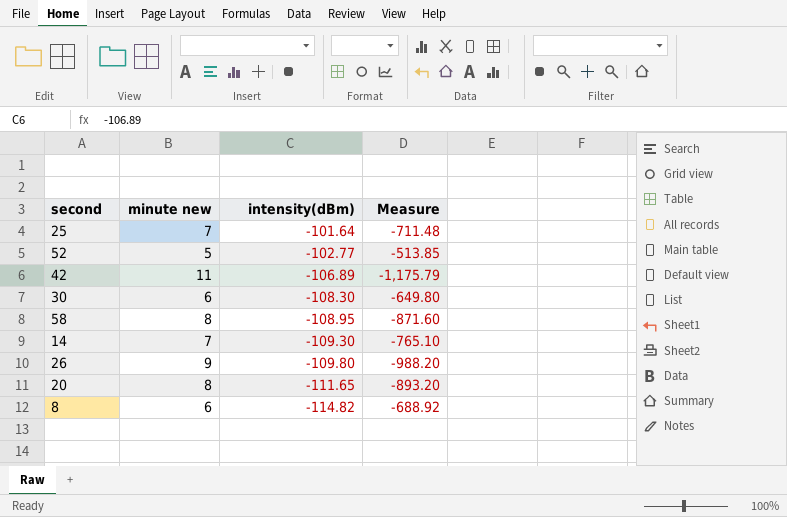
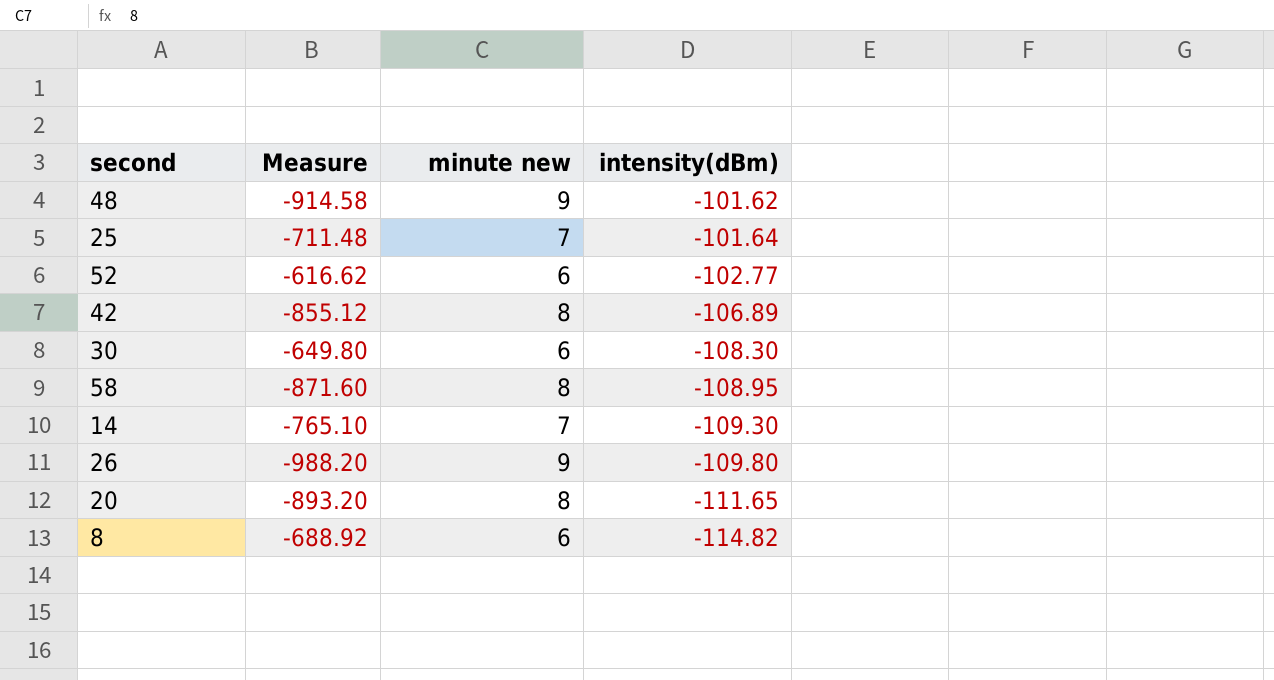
column Measure | position: 4 -> 2
row 48: none -> -914.58 | 9 | -101.62
52 | Measure: -513.85 -> -616.62
52 | minute new: 5 -> 6
42 | Measure: -1,175.79 -> -855.12
42 | minute new: 11 -> 8

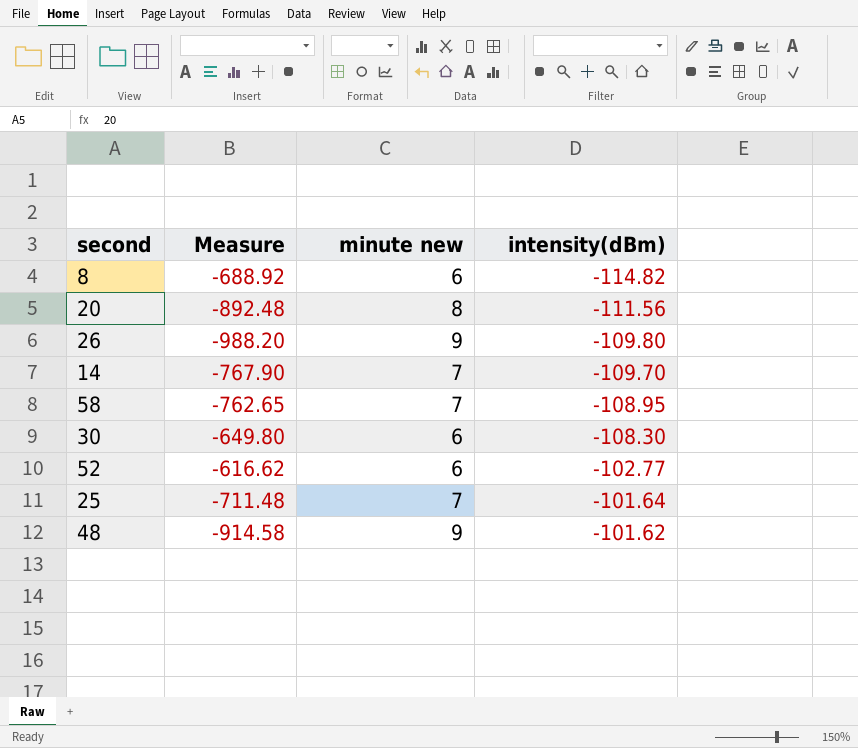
row order: intensity(dBm) descending -> intensity(dBm) ascending
row 42: -855.12 | 8 | -106.89 -> none
20 | Measure: -893.20 -> -892.48
20 | intensity(dBm): -111.65 -> -111.56
14 | Measure: -765.10 -> -767.90
14 | intensity(dBm): -109.30 -> -109.70
58 | Measure: -871.60 -> -762.65
58 | minute new: 8 -> 7

